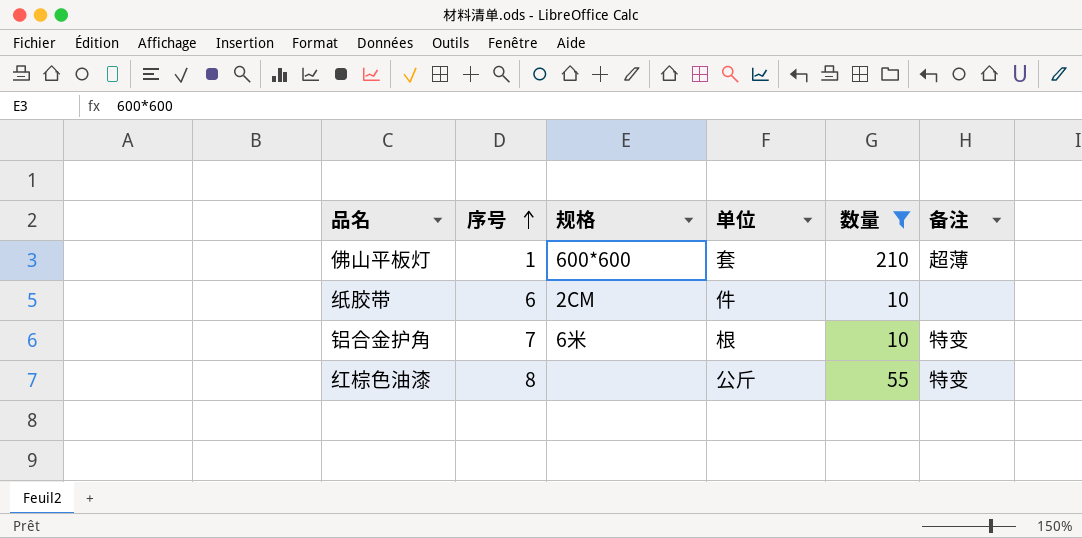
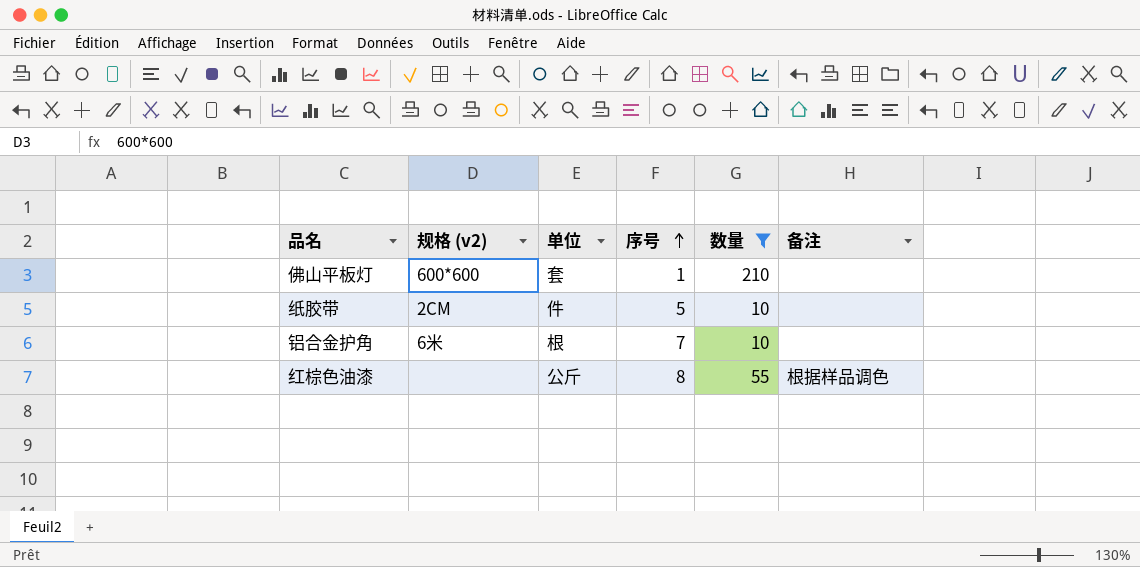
column name: 规格 -> 规格 (v2)
column 序号 | position: 2 -> 4
佛山平板灯 | 备注: 超薄 -> none
纸胶带 | 序号: 6 -> 5
铝合金护角 | 备注: 特变 -> none
红棕色油漆 | 备注: 特变 -> 根据样品调色

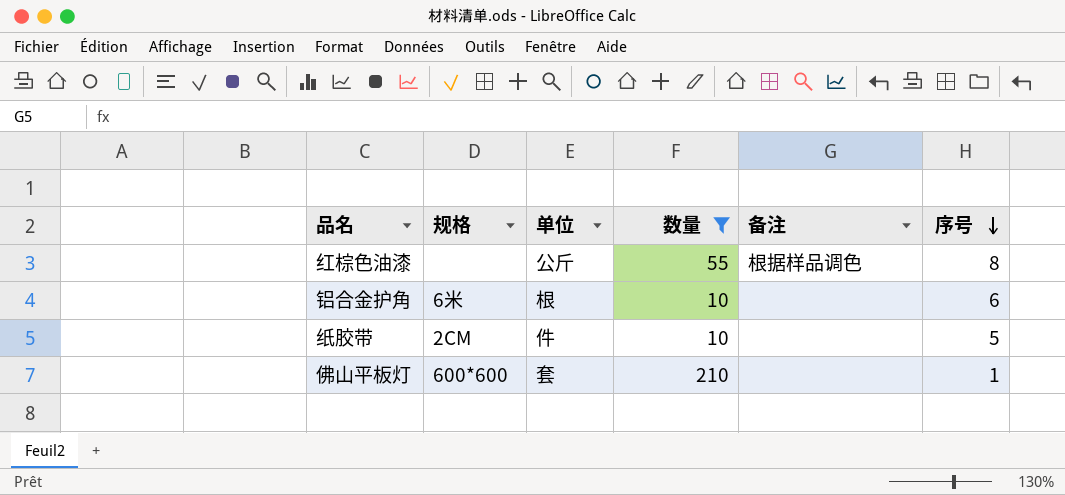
row order: 序号 ascending -> 序号 descending
column name: 规格 (v2) -> 规格
column 序号 | position: 4 -> 6
铝合金护角 | 序号: 7 -> 6

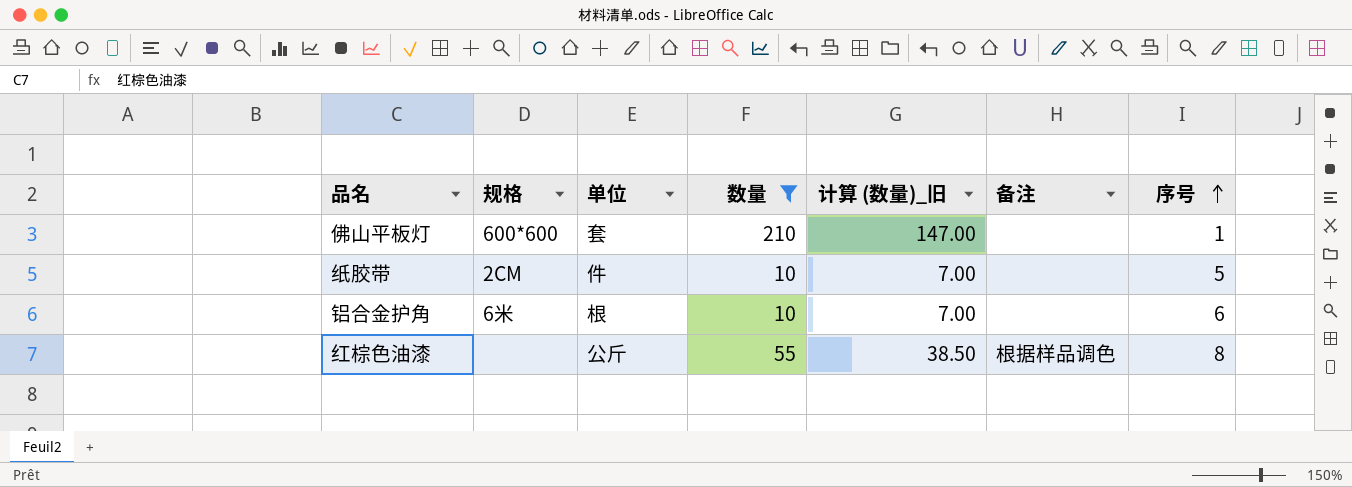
row order: 序号 descending -> 序号 ascending
column 计算 (数量)_旧 | formula: none -> [数量] * 0.7

